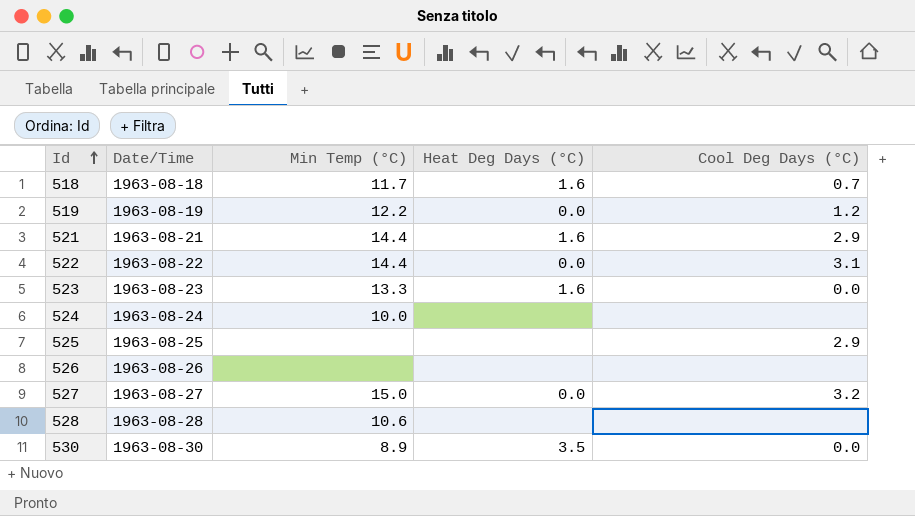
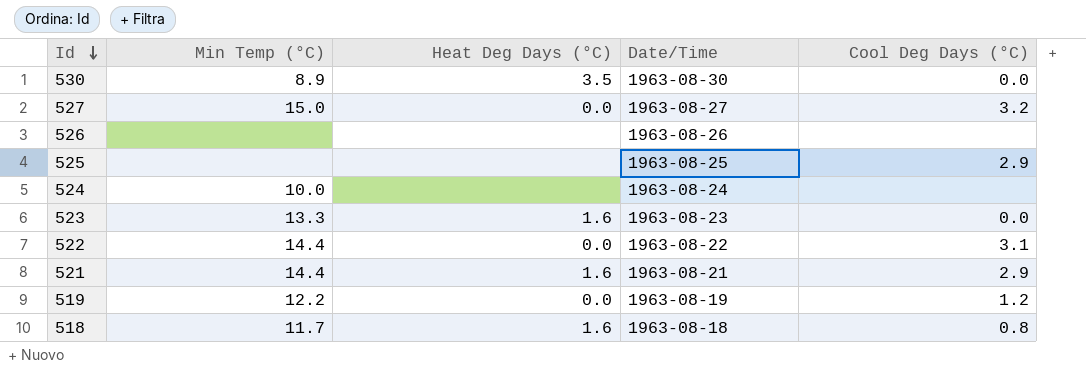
row order: Id ascending -> Id descending
column Date/Time | position: 2 -> 4
row 528: 1963-08-28 | 10.6 | none | none -> none
518 | Cool Deg Days (°C): 0.7 -> 0.8

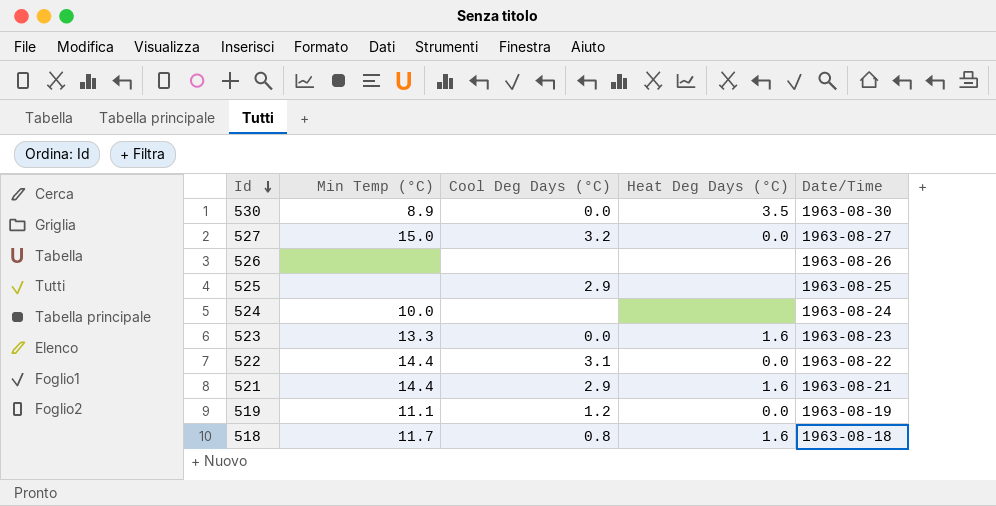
column Cool Deg Days (°C) | position: 5 -> 3
519 | Min Temp (°C): 12.2 -> 11.1

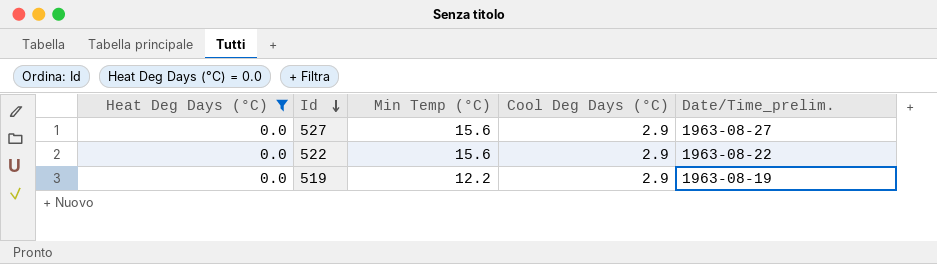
filter: none -> Heat Deg Days (°C) = 0.0
column Heat Deg Days (°C) | position: 4 -> 1
column name: Date/Time -> Date/Time_prelim.
527 | Min Temp (°C): 15.0 -> 15.6
527 | Cool Deg Days (°C): 3.2 -> 2.9
522 | Min Temp (°C): 14.4 -> 15.6
522 | Cool Deg Days (°C): 3.1 -> 2.9
519 | Min Temp (°C): 11.1 -> 12.2
519 | Cool Deg Days (°C): 1.2 -> 2.9

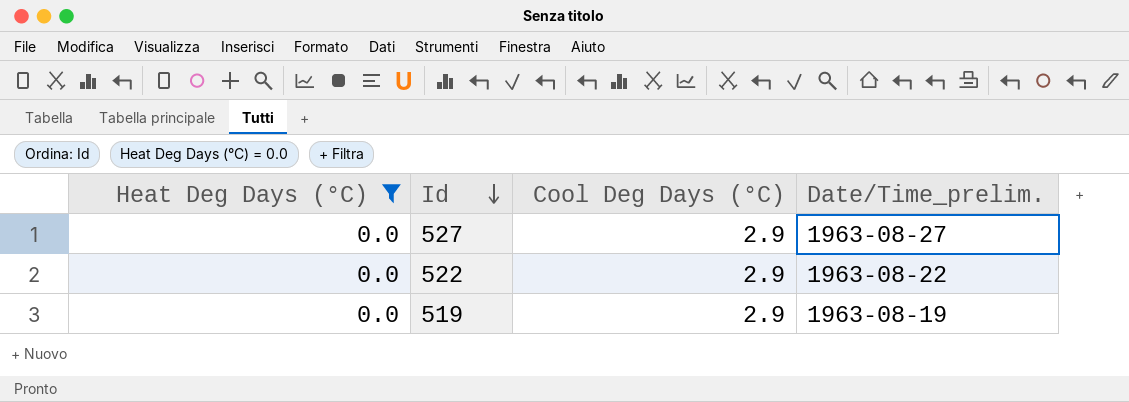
column Min Temp (°C) | position: 3 -> none

